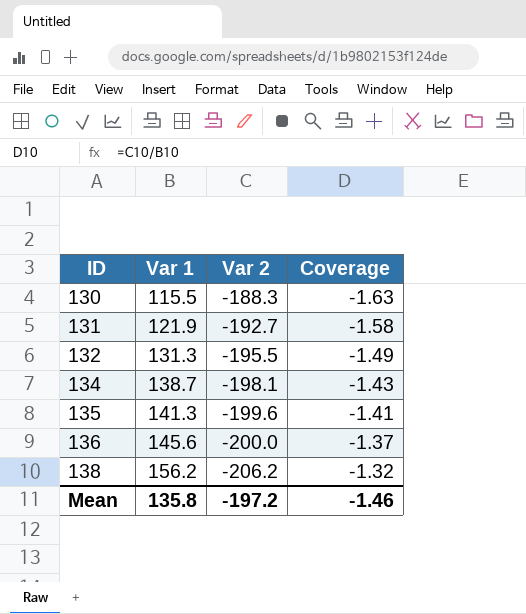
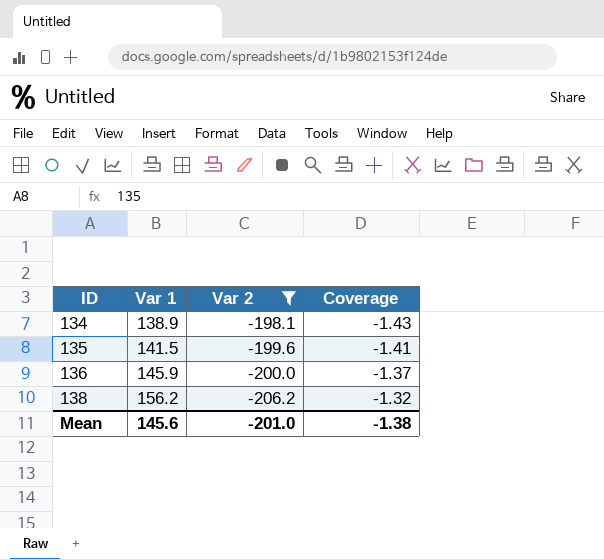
filter: none -> Var 2 <= -198.1
134 | Var 1: 138.7 -> 138.9
135 | Var 1: 141.3 -> 141.5
136 | Var 1: 145.6 -> 145.9
Mean | Var 1: 135.8 -> 145.6
Mean | Var 2: -197.2 -> -201.0
Mean | Coverage: -1.46 -> -1.38

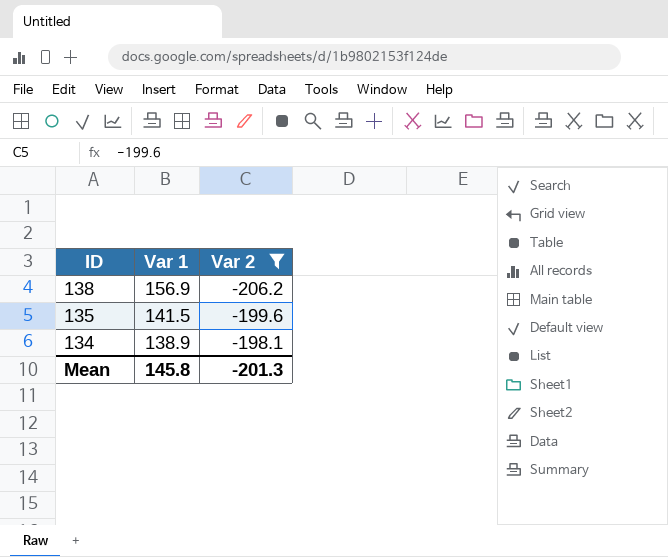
row order: ID ascending -> ID descending
column Coverage | formula: [Var 2] / [Var 1] -> none
row 136: 145.9 | -200.0 | -1.37 -> none
138 | Var 1: 156.2 -> 156.9
Mean | Var 1: 145.6 -> 145.8
Mean | Var 2: -201.0 -> -201.3

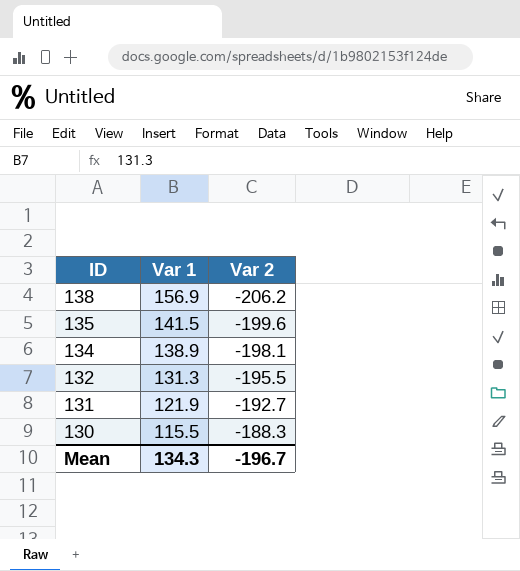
filter: Var 2 <= -198.1 -> none
Mean | Var 1: 145.8 -> 134.3
Mean | Var 2: -201.3 -> -196.7

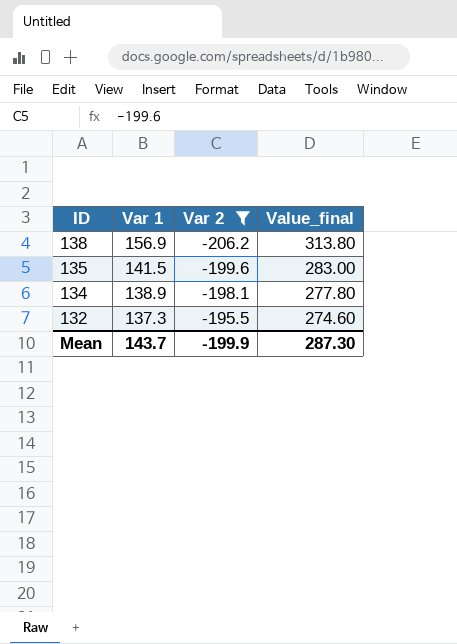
filter: none -> Var 2 <= -195.5
column Value_final | formula: none -> [Var 1] * 2
132 | Var 1: 131.3 -> 137.3
Mean | Var 1: 134.3 -> 143.7
Mean | Var 2: -196.7 -> -199.9

